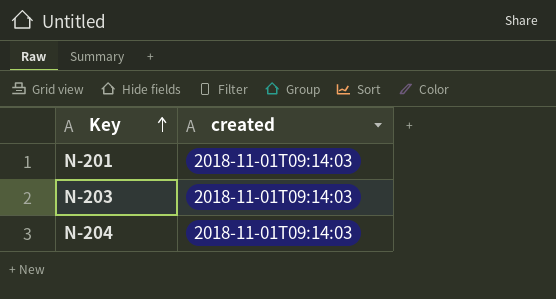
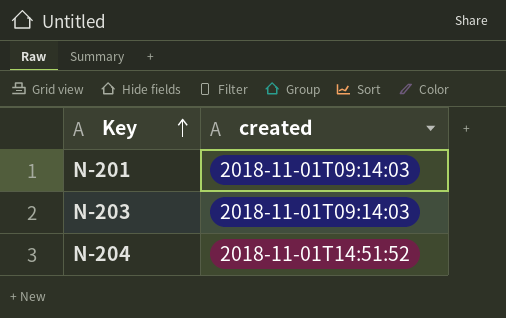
N-204 | created: 2018-11-01T09:14:03 -> 2018-11-01T14:51:52

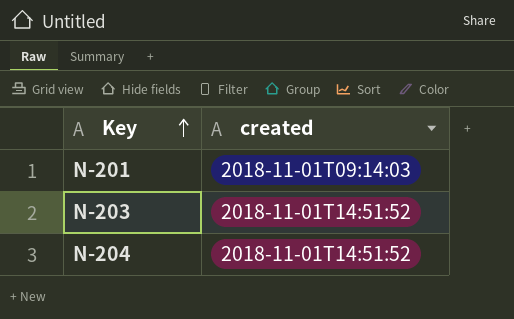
N-203 | created: 2018-11-01T09:14:03 -> 2018-11-01T14:51:52

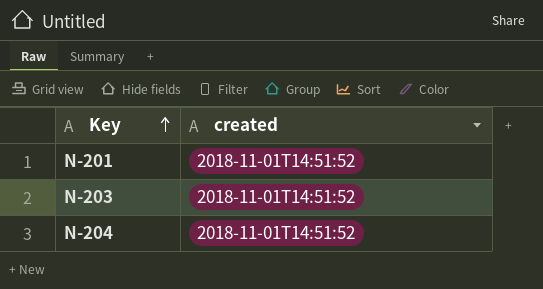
N-201 | created: 2018-11-01T09:14:03 -> 2018-11-01T14:51:52

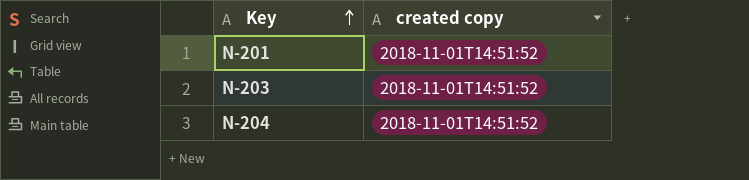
column name: created -> created copy

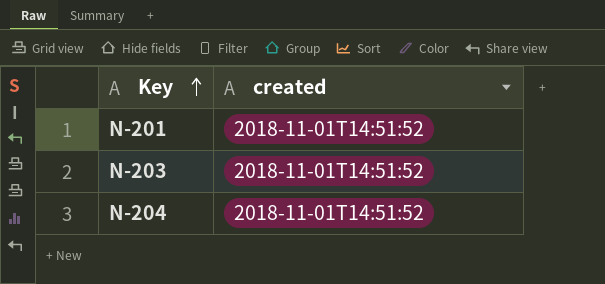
column name: created copy -> created

